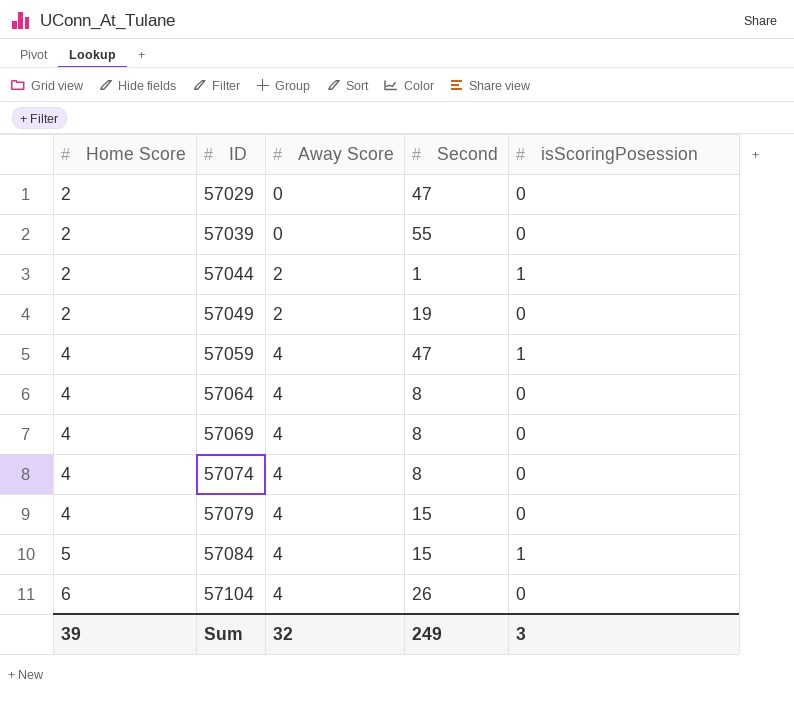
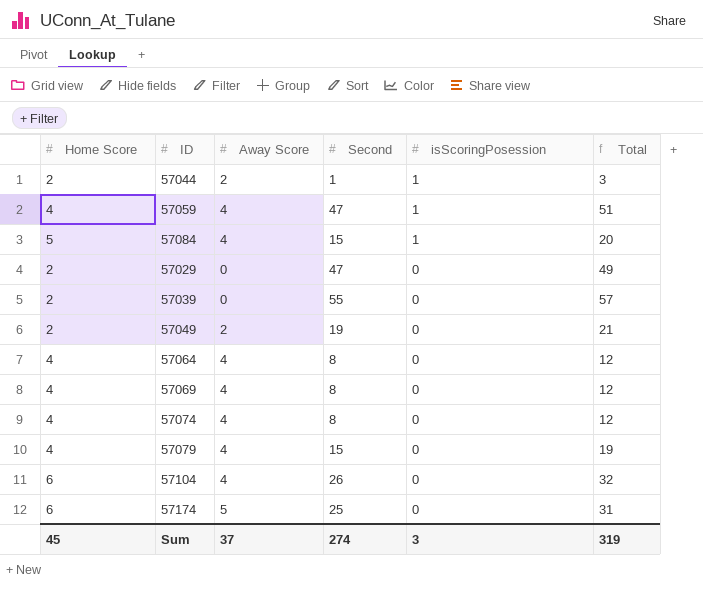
row order: Home Score ascending -> isScoringPosession descending
column Total | formula: none -> [Home Score] + [Second]
row 57174: none -> 6 | 5 | 25 | 0 | 31
Sum | Home Score: 39 -> 45
Sum | Away Score: 32 -> 37
Sum | Second: 249 -> 274

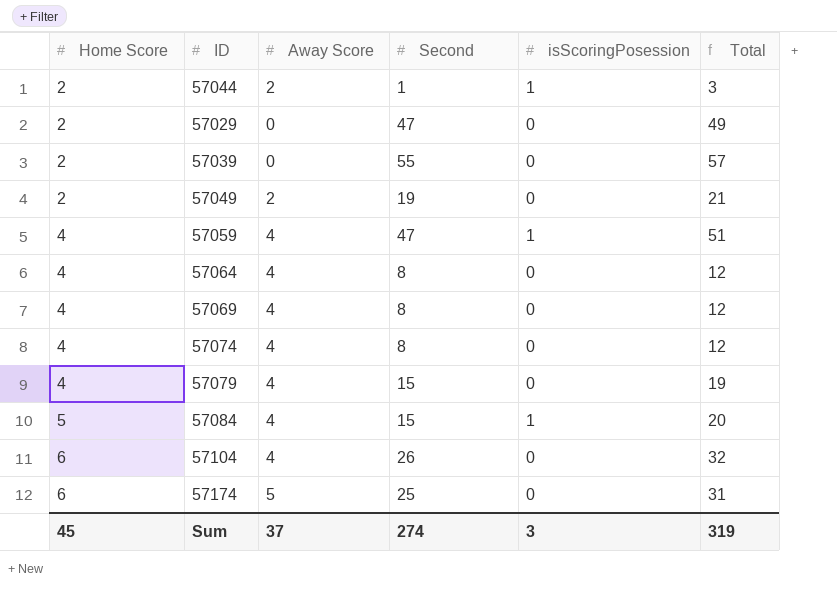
row order: isScoringPosession descending -> Home Score ascending

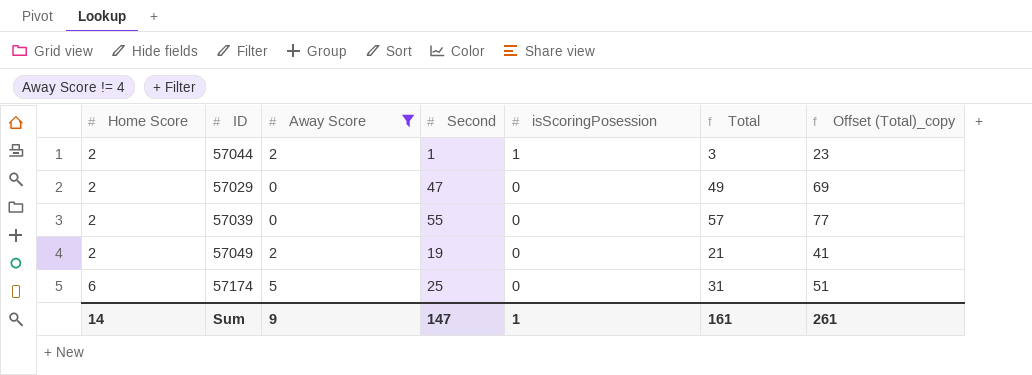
filter: none -> Away Score != 4
column Offset (Total)_copy | formula: none -> [Total] + 20
Sum | Home Score: 45 -> 14
Sum | Away Score: 37 -> 9
Sum | Second: 274 -> 147
Sum | isScoringPosession: 3 -> 1
Sum | Total: 319 -> 161

